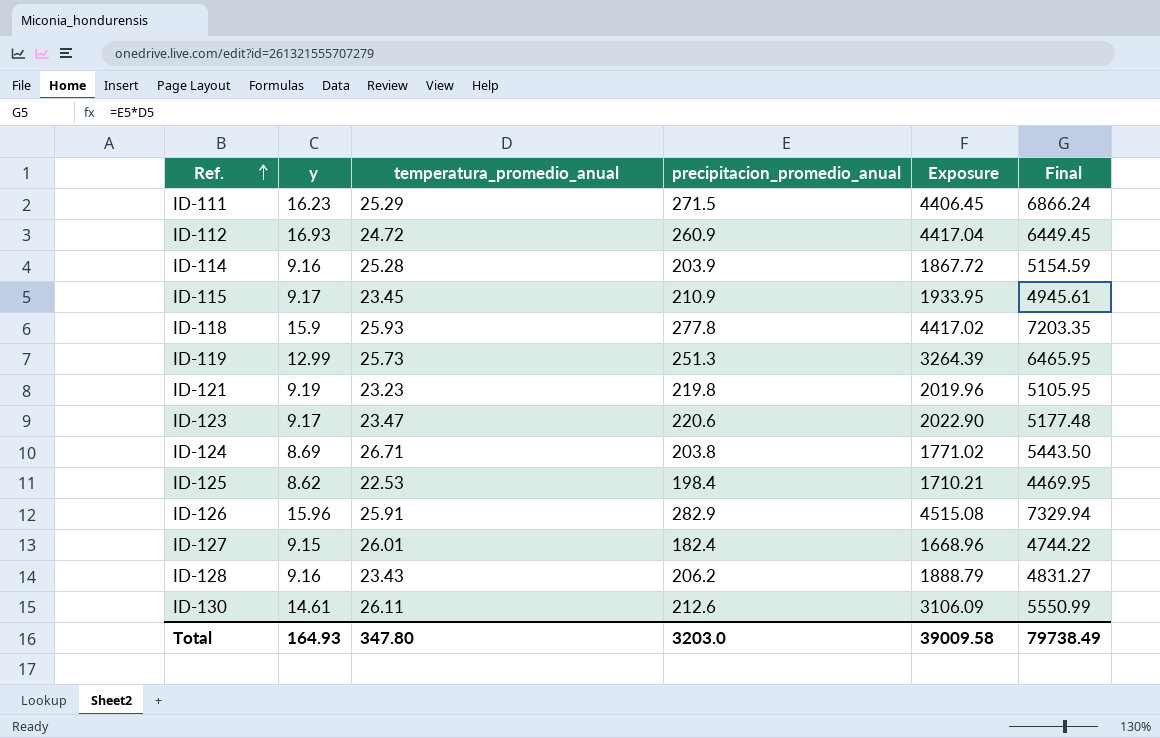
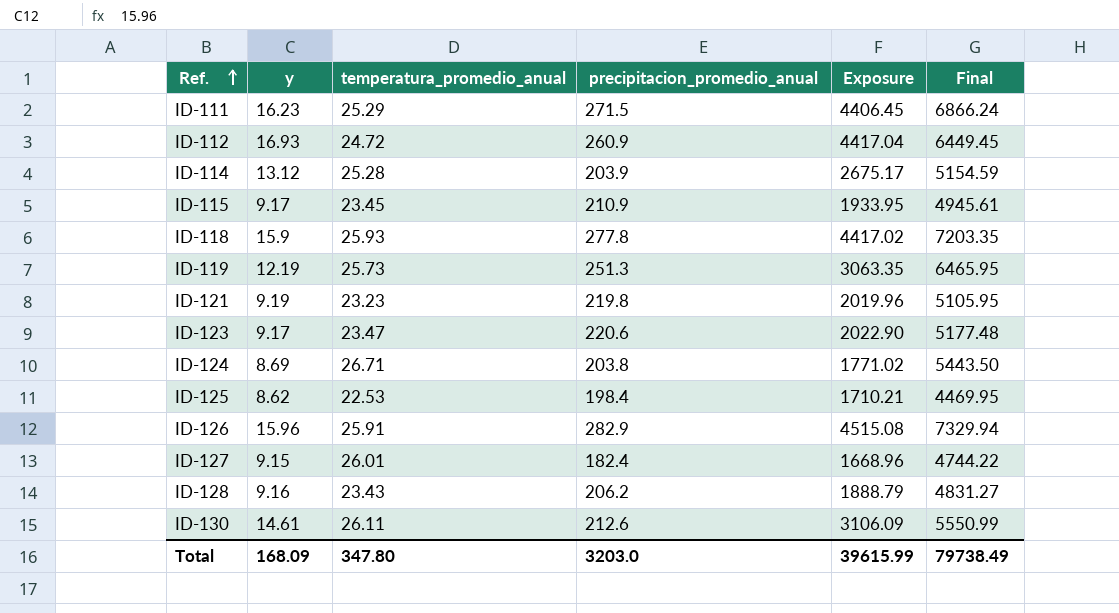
ID-114 | y: 9.16 -> 13.12
ID-114 | Exposure: 1867.72 -> 2675.17
ID-119 | y: 12.99 -> 12.19
ID-119 | Exposure: 3264.39 -> 3063.35
Total | y: 164.93 -> 168.09
Total | Exposure: 39009.58 -> 39615.99

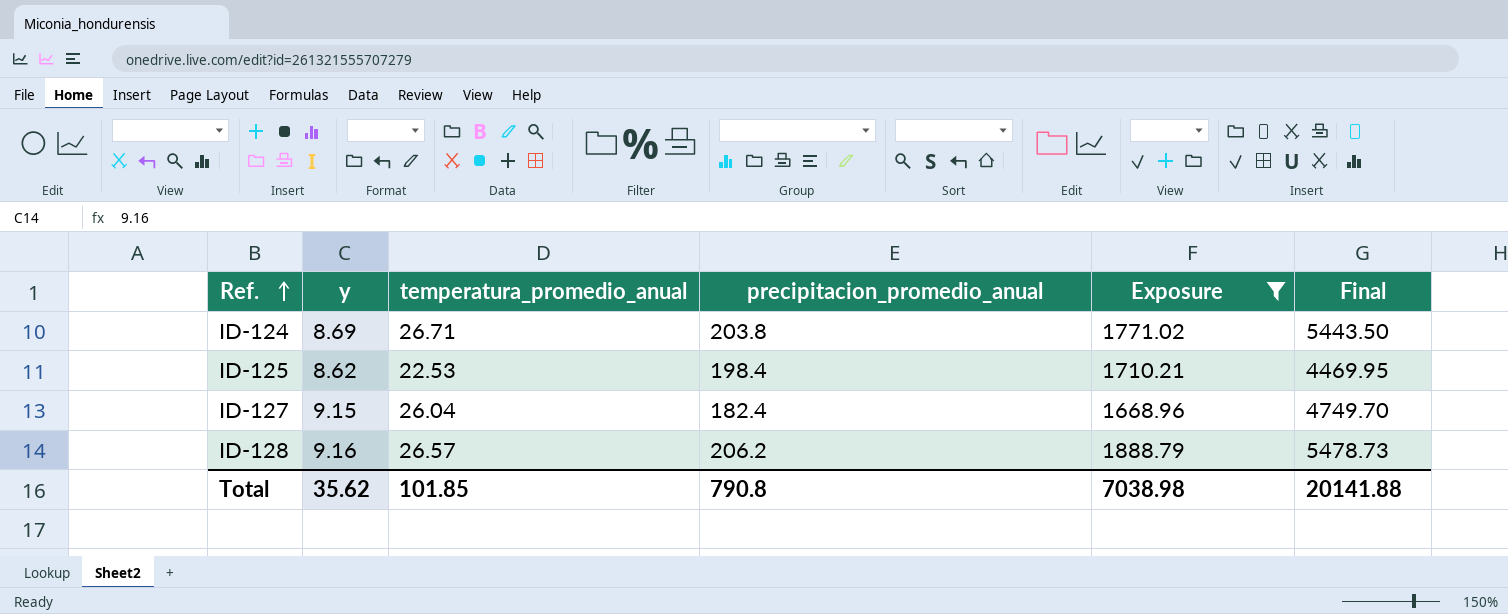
filter: none -> Exposure <= 1888.79
ID-127 | temperatura_promedio_anual: 26.01 -> 26.04
ID-127 | Final: 4744.22 -> 4749.70
ID-128 | temperatura_promedio_anual: 23.43 -> 26.57
ID-128 | Final: 4831.27 -> 5478.73
Total | y: 168.09 -> 35.62
Total | temperatura_promedio_anual: 347.80 -> 101.85
Total | precipitacion_promedio_anual: 3203.0 -> 790.8
Total | Exposure: 39615.99 -> 7038.98
Total | Final: 79738.49 -> 20141.88

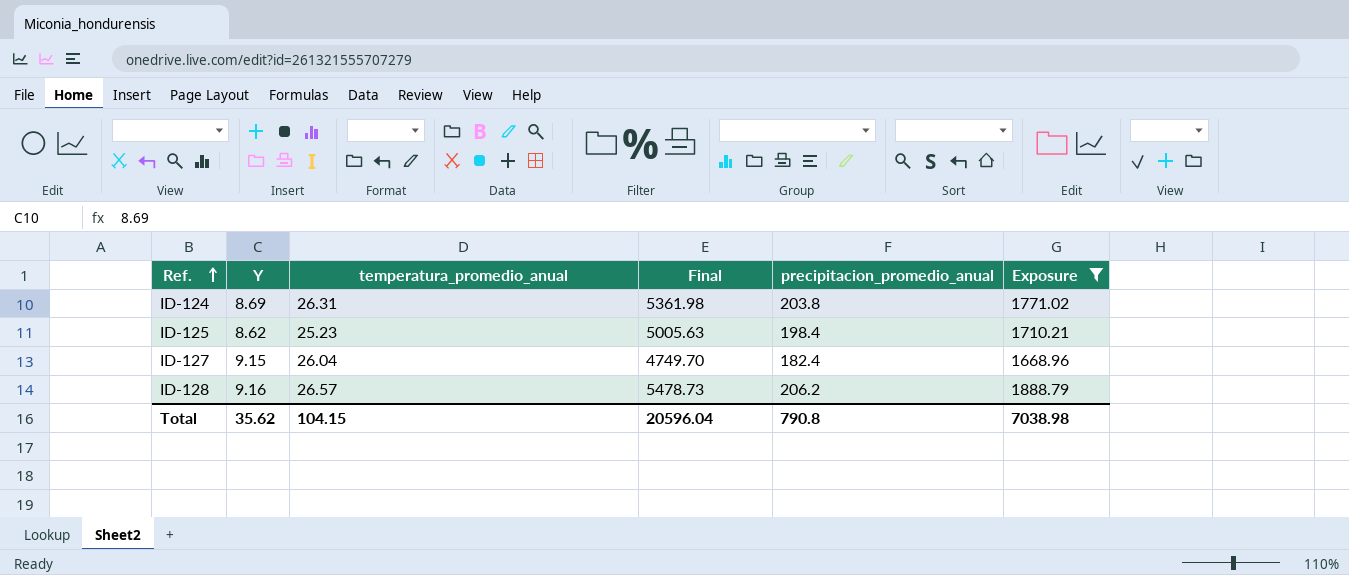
column name: y -> Y
column Final | position: 6 -> 4
ID-124 | temperatura_promedio_anual: 26.71 -> 26.31
ID-124 | Final: 5443.50 -> 5361.98
ID-125 | temperatura_promedio_anual: 22.53 -> 25.23
ID-125 | Final: 4469.95 -> 5005.63
Total | temperatura_promedio_anual: 101.85 -> 104.15
Total | Final: 20141.88 -> 20596.04

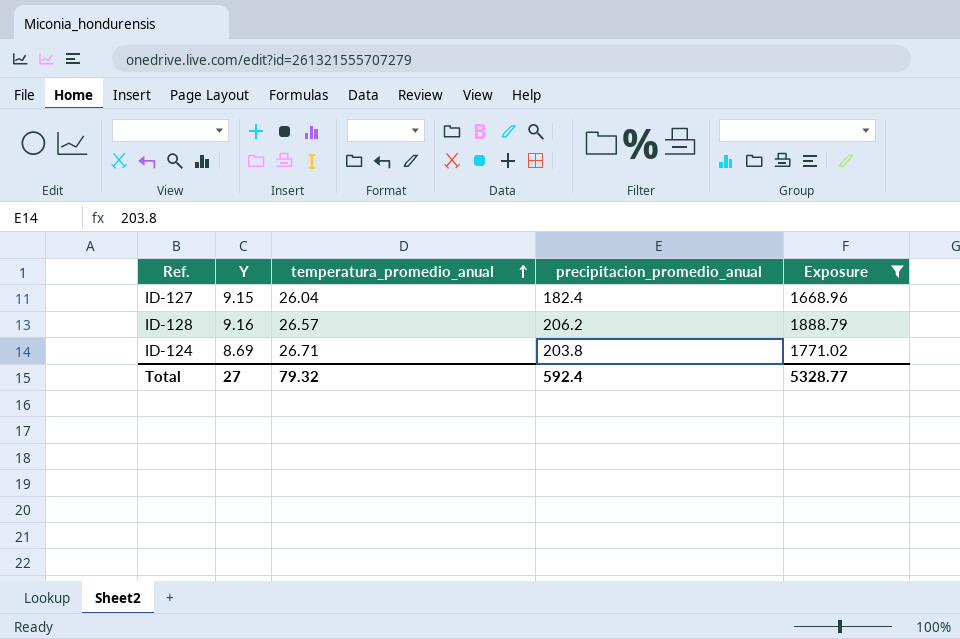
row order: Ref. ascending -> temperatura_promedio_anual ascending
column Final | formula: [temperatura_promedio_anual] * [precipitacion_promedio_anual] -> none
row ID-125: 8.62 | 25.23 | 5005.63 | 198.4 | 1710.21 -> none
ID-124 | temperatura_promedio_anual: 26.31 -> 26.71
Total | Y: 35.62 -> 27
Total | temperatura_promedio_anual: 104.15 -> 79.32
Total | precipitacion_promedio_anual: 790.8 -> 592.4
Total | Exposure: 7038.98 -> 5328.77

